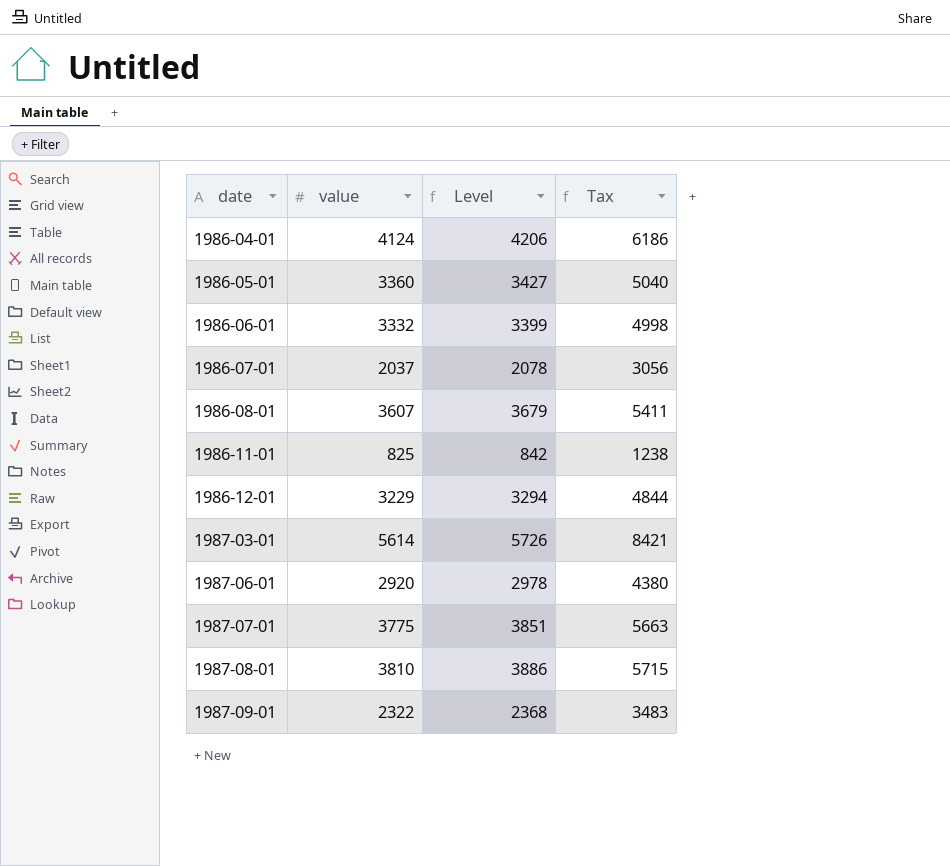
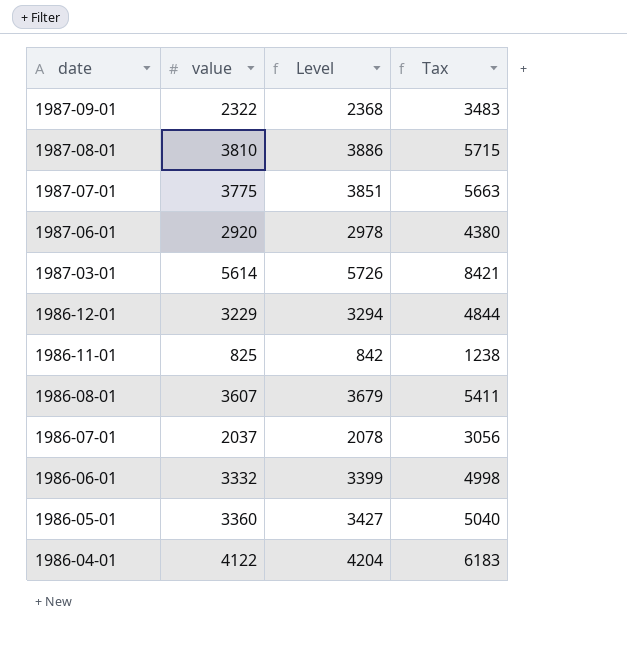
row order: date ascending -> date descending
1986-04-01 | value: 4124 -> 4122
1986-04-01 | Level: 4206 -> 4204
1986-04-01 | Tax: 6186 -> 6183

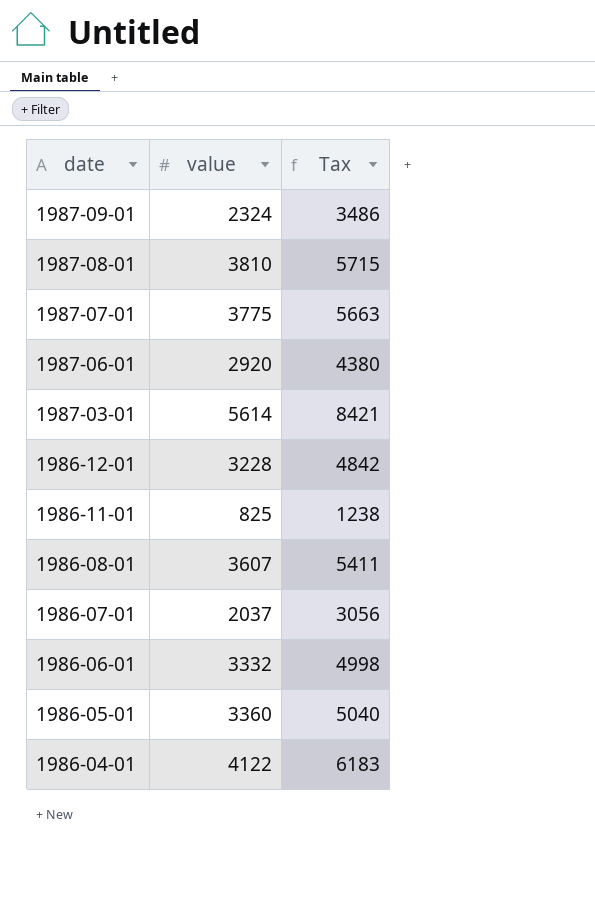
column Level | formula: [value] * 1.02 -> none
1987-09-01 | value: 2322 -> 2324
1987-09-01 | Tax: 3483 -> 3486
1986-12-01 | value: 3229 -> 3228
1986-12-01 | Tax: 4844 -> 4842

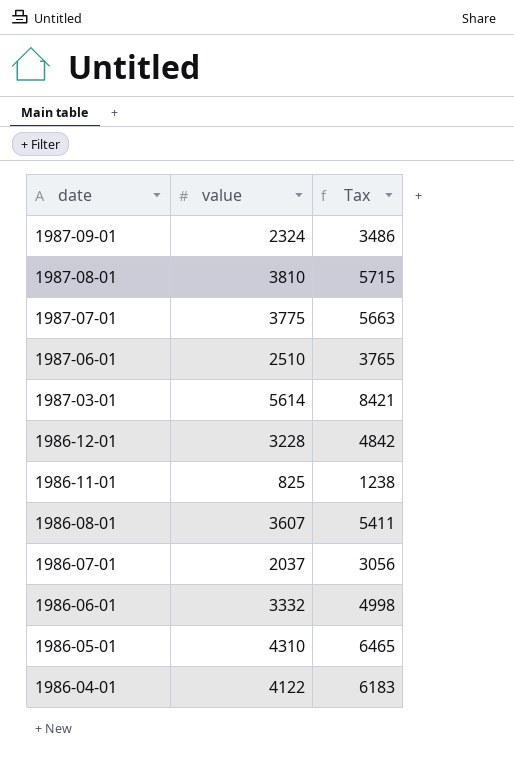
1987-06-01 | value: 2920 -> 2510
1987-06-01 | Tax: 4380 -> 3765
1986-05-01 | value: 3360 -> 4310
1986-05-01 | Tax: 5040 -> 6465

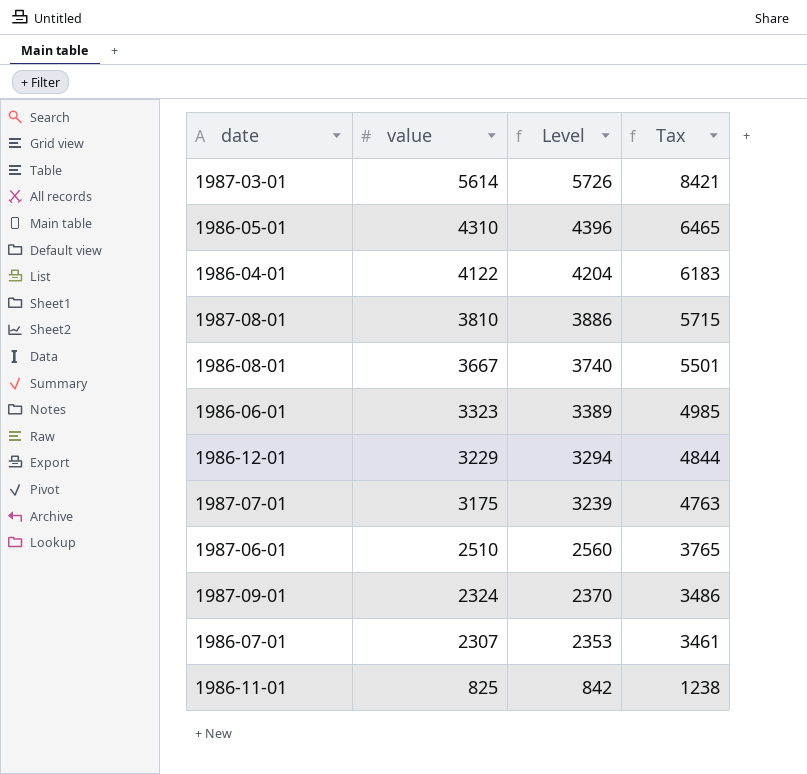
row order: date descending -> value descending
column Level | formula: none -> [value] * 1.02
1986-08-01 | value: 3607 -> 3667
1986-08-01 | Tax: 5411 -> 5501
1986-06-01 | value: 3332 -> 3323
1986-06-01 | Tax: 4998 -> 4985
1986-12-01 | value: 3228 -> 3229
1986-12-01 | Tax: 4842 -> 4844
1987-07-01 | value: 3775 -> 3175
1987-07-01 | Tax: 5663 -> 4763
1986-07-01 | value: 2037 -> 2307
1986-07-01 | Tax: 3056 -> 3461

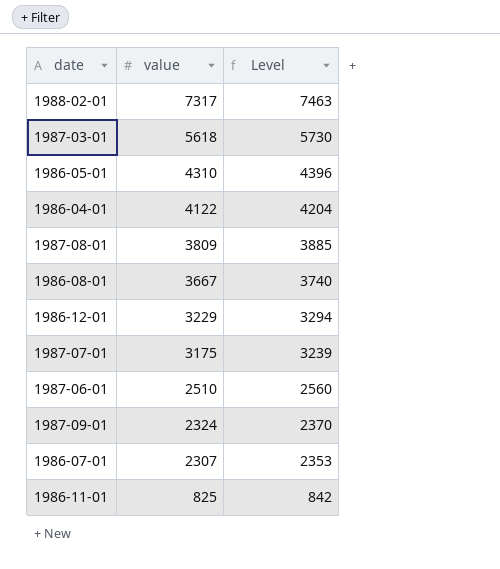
column Tax | formula: [value] * 1.5 -> none
row 1986-06-01: 3323 | 3389 | 4985 -> none
row 1988-02-01: none -> 7317 | 7463
1987-03-01 | value: 5614 -> 5618
1987-03-01 | Level: 5726 -> 5730
1987-08-01 | value: 3810 -> 3809
1987-08-01 | Level: 3886 -> 3885

